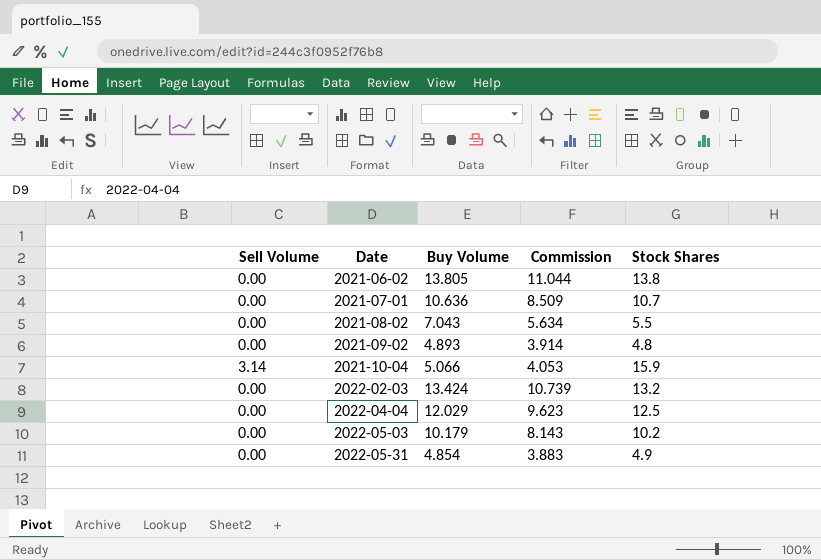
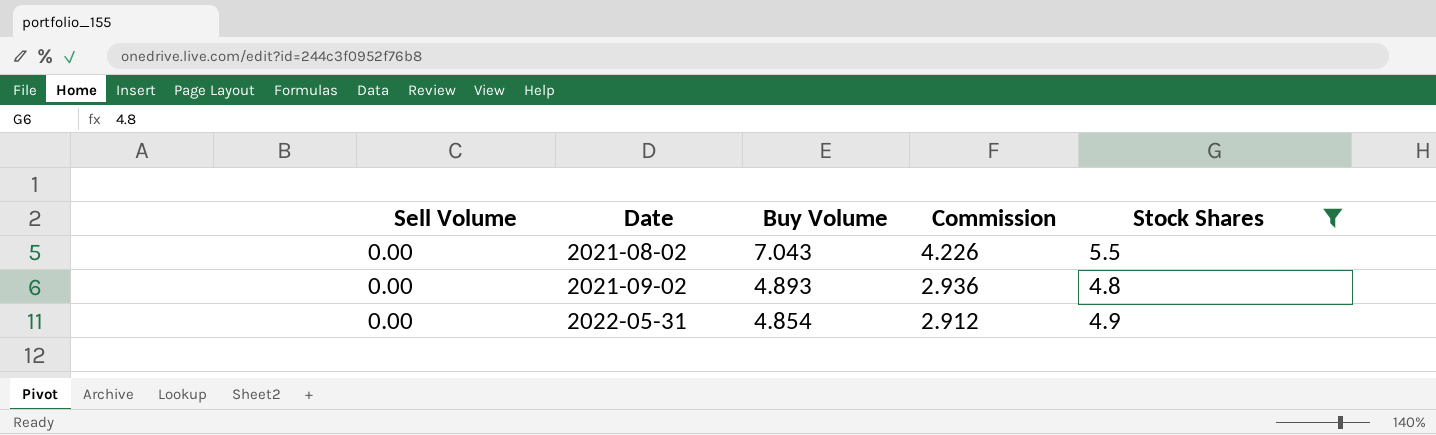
filter: none -> Stock Shares <= 5.5
column Commission | formula: [Buy Volume] * 0.8 -> [Buy Volume] * 0.6

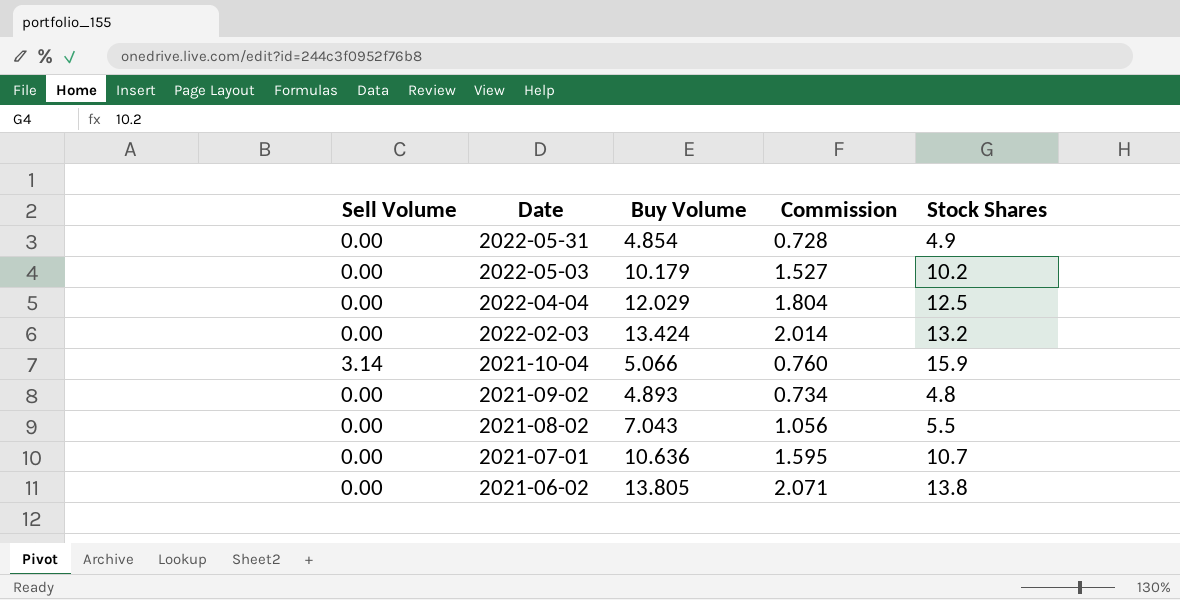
filter: Stock Shares <= 5.5 -> none
row order: Date ascending -> Date descending
column Commission | formula: [Buy Volume] * 0.6 -> [Buy Volume] * 0.15

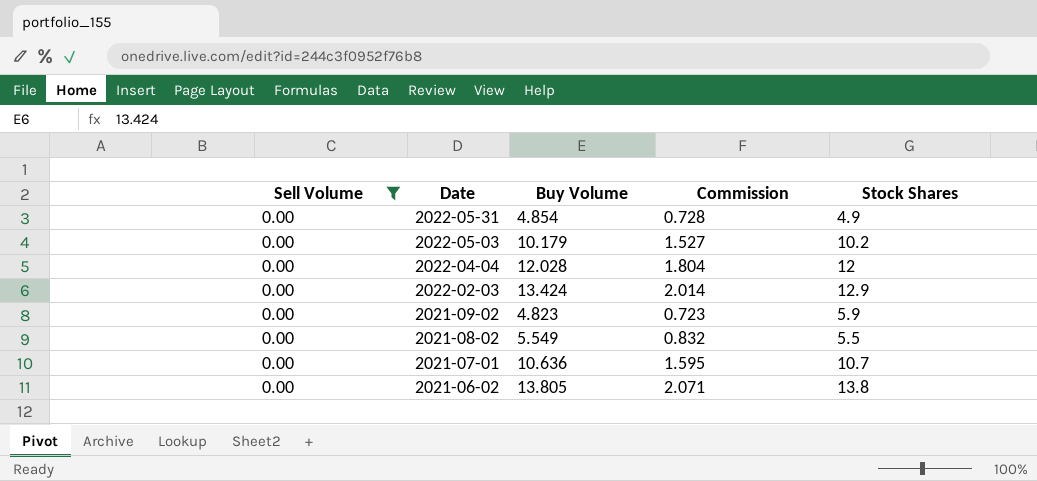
filter: none -> Sell Volume = 0.00
2022-04-04 | Buy Volume: 12.029 -> 12.028
2022-04-04 | Stock Shares: 12.5 -> 12
2022-02-03 | Stock Shares: 13.2 -> 12.9
2021-09-02 | Buy Volume: 4.893 -> 4.823
2021-09-02 | Commission: 0.734 -> 0.723
2021-09-02 | Stock Shares: 4.8 -> 5.9
2021-08-02 | Buy Volume: 7.043 -> 5.549
2021-08-02 | Commission: 1.056 -> 0.832

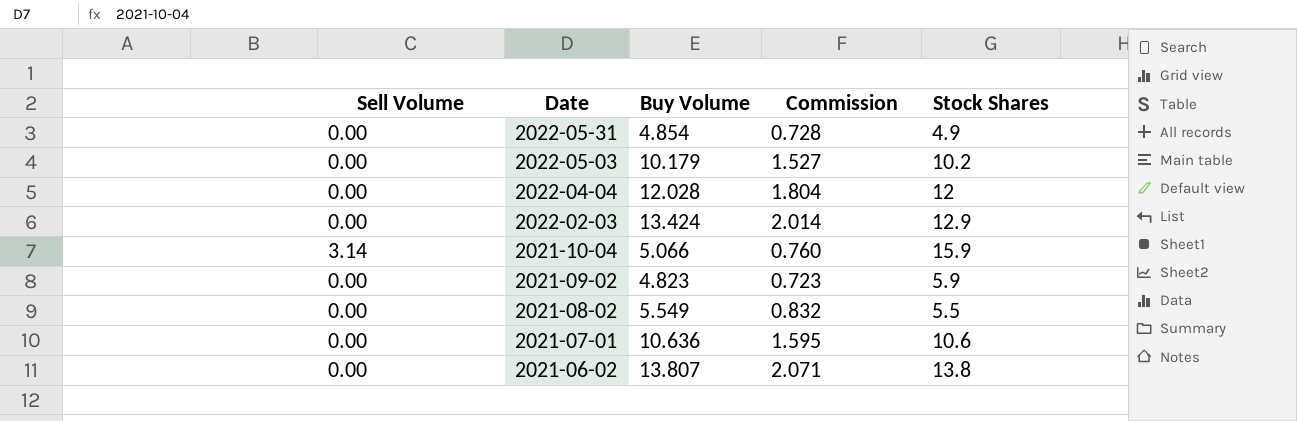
filter: Sell Volume = 0.00 -> none
2021-07-01 | Stock Shares: 10.7 -> 10.6
2021-06-02 | Buy Volume: 13.805 -> 13.807

